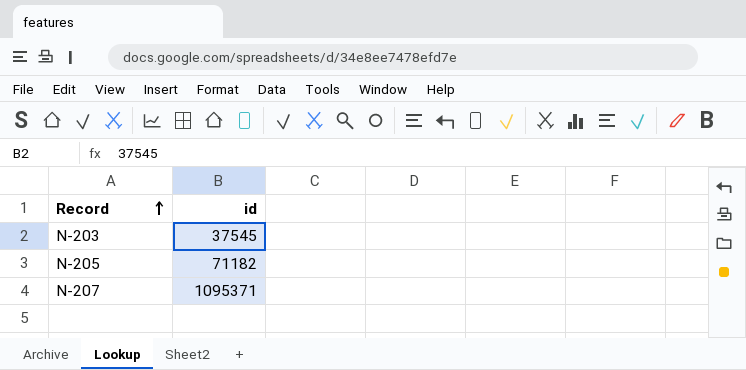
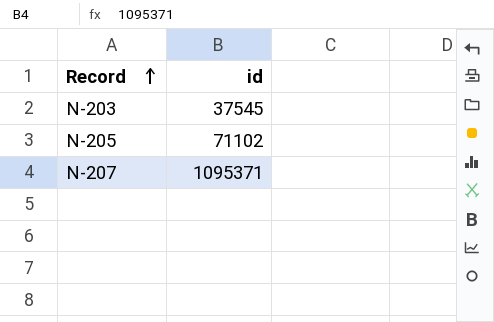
N-205 | id: 71182 -> 71102

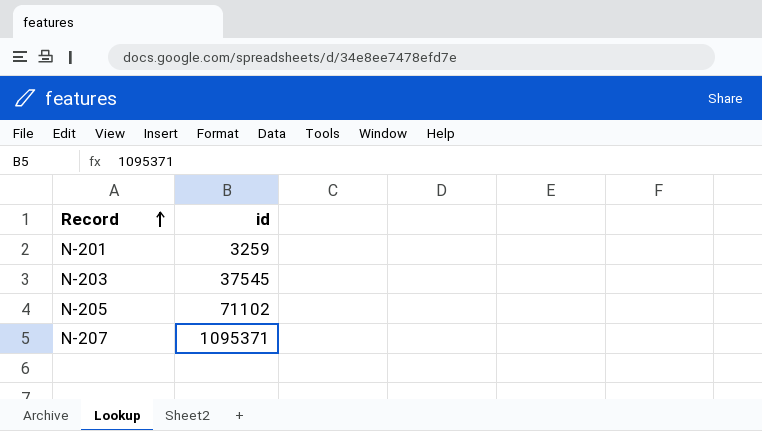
row N-201: none -> 3259

